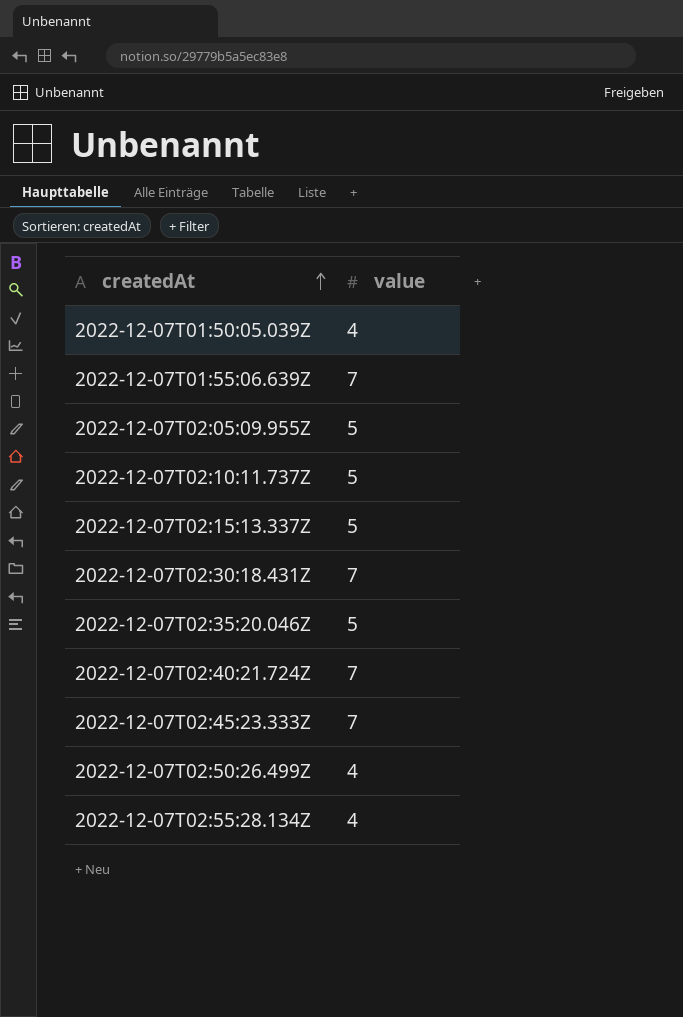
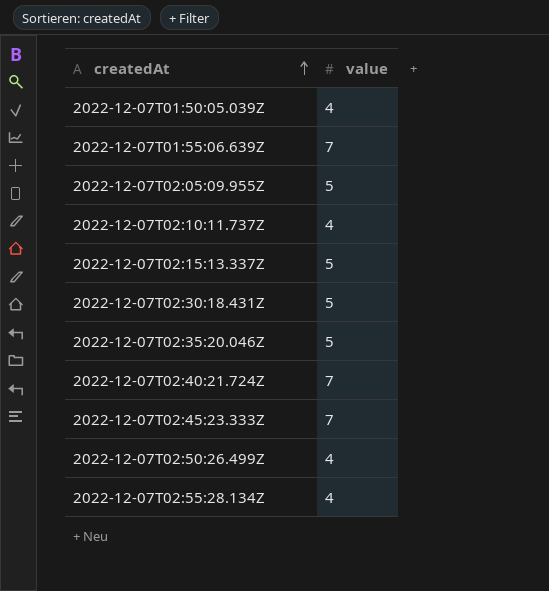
2022-12-07T02:10:11.737Z | value: 5 -> 4
2022-12-07T02:30:18.431Z | value: 7 -> 5

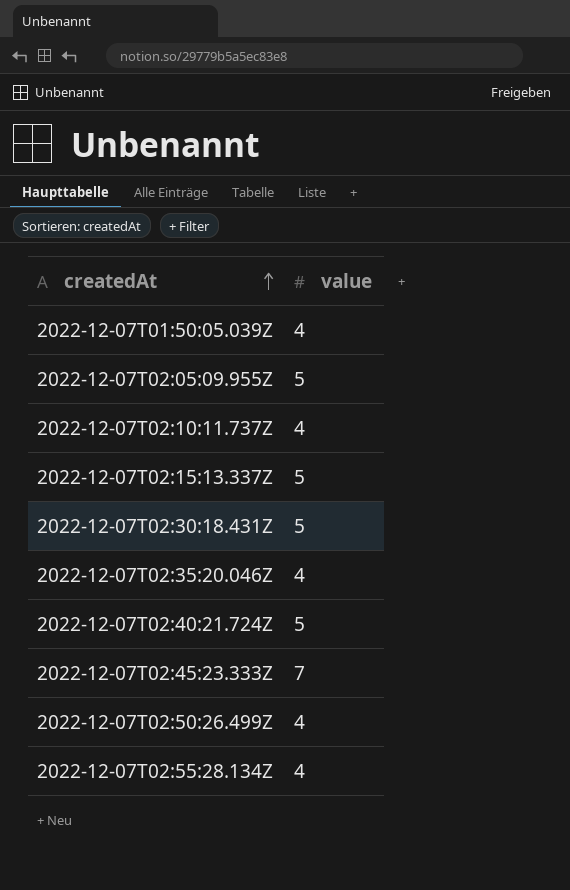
row 2022-12-07T01:55:06.639Z: 7 -> none
2022-12-07T02:35:20.046Z | value: 5 -> 4
2022-12-07T02:40:21.724Z | value: 7 -> 5

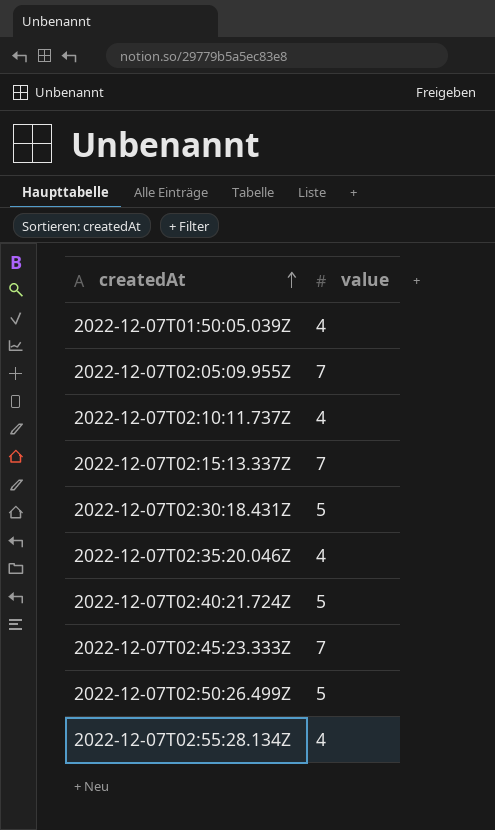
2022-12-07T02:05:09.955Z | value: 5 -> 7
2022-12-07T02:15:13.337Z | value: 5 -> 7
2022-12-07T02:50:26.499Z | value: 4 -> 5

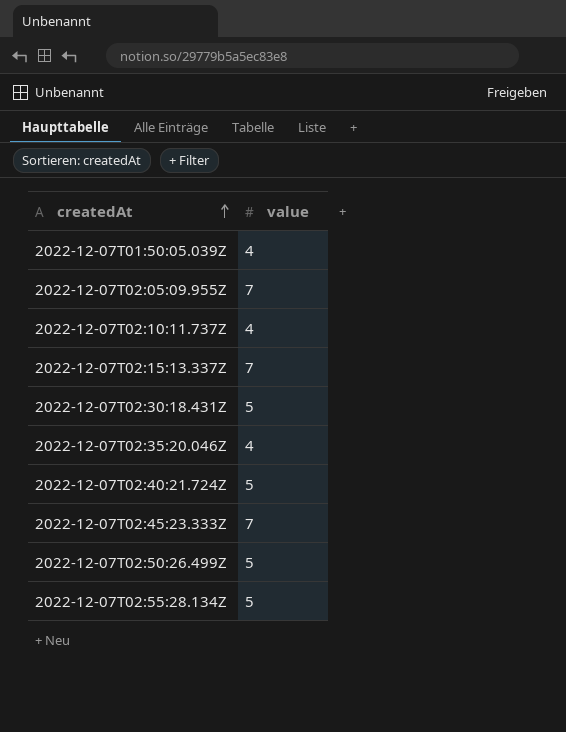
2022-12-07T02:55:28.134Z | value: 4 -> 5

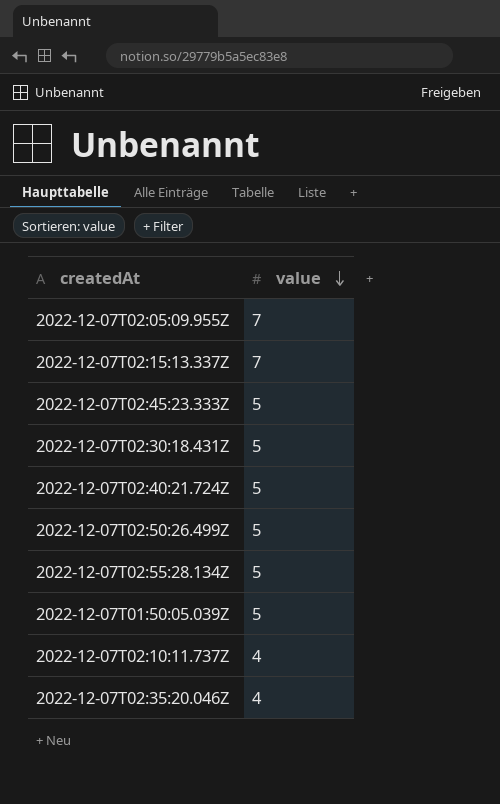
row order: createdAt ascending -> value descending
2022-12-07T02:45:23.333Z | value: 7 -> 5
2022-12-07T01:50:05.039Z | value: 4 -> 5

